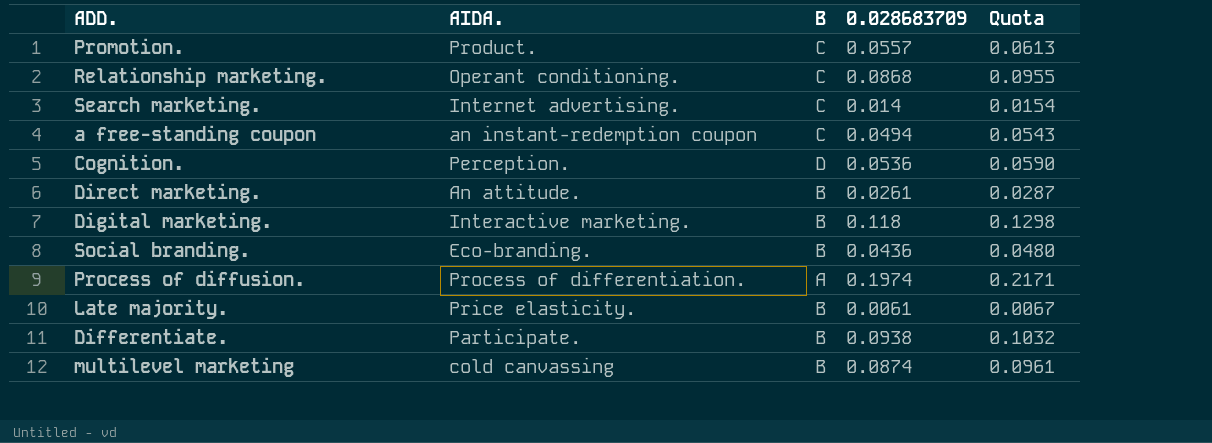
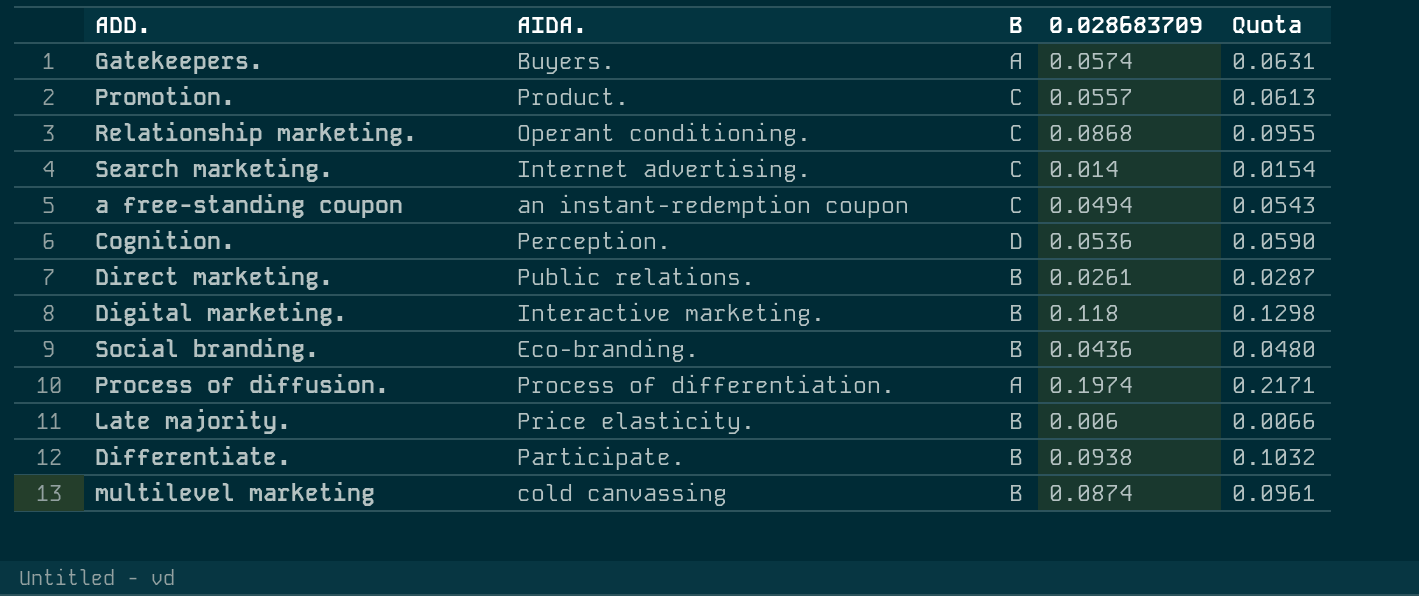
row Gatekeepers.: none -> Buyers. | A | 0.0574 | 0.0631
Direct marketing. | AIDA.: An attitude. -> Public relations.
Late majority. | 0.028683709: 0.0061 -> 0.006
Late majority. | Quota: 0.0067 -> 0.0066

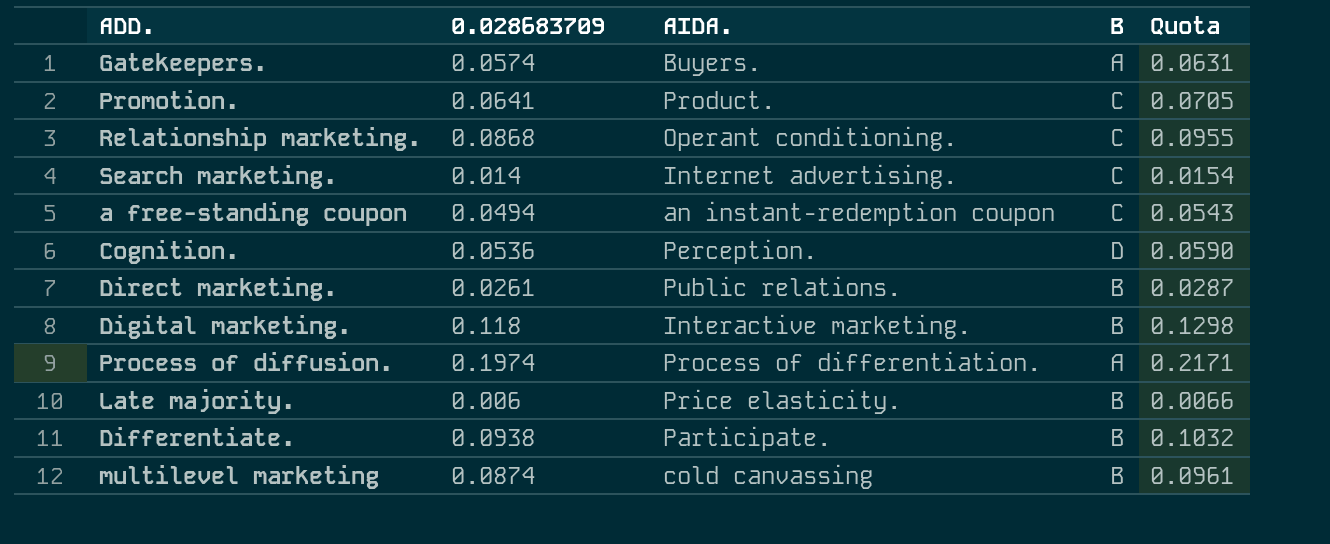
column 0.028683709 | position: 4 -> 2
row Social branding.: Eco-branding. | B | 0.0436 | 0.0480 -> none
Promotion. | 0.028683709: 0.0557 -> 0.0641
Promotion. | Quota: 0.0613 -> 0.0705

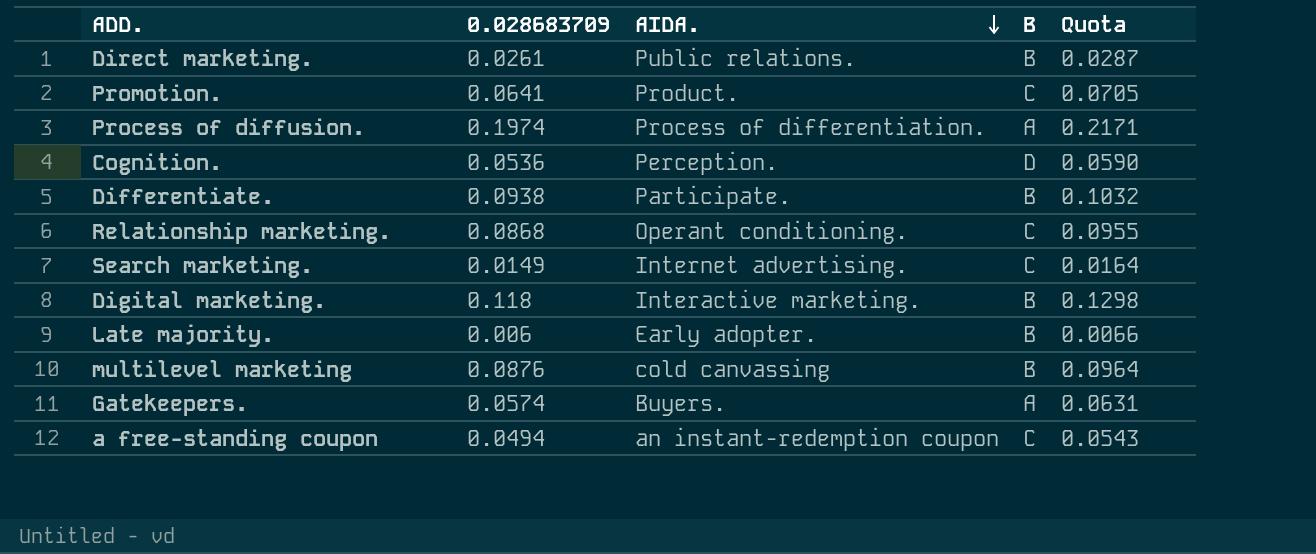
row order: none -> AIDA. descending
Search marketing. | 0.028683709: 0.014 -> 0.0149
Search marketing. | Quota: 0.0154 -> 0.0164
Late majority. | AIDA.: Price elasticity. -> Early adopter.
multilevel marketing | 0.028683709: 0.0874 -> 0.0876
multilevel marketing | Quota: 0.0961 -> 0.0964

